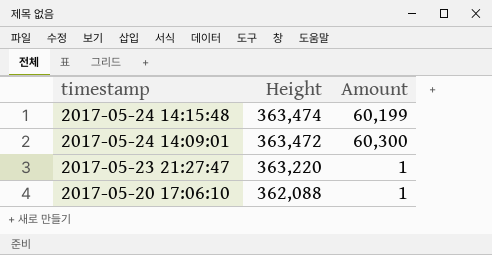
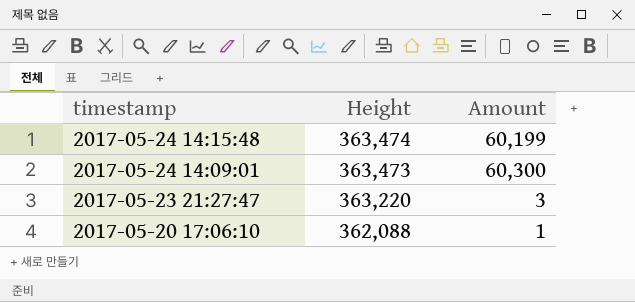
2017-05-24 14:09:01 | Height: 363,472 -> 363,473
2017-05-23 21:27:47 | Amount: 1 -> 3

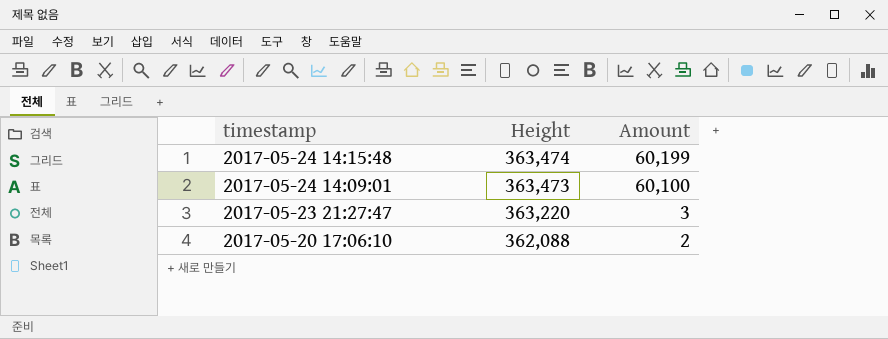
2017-05-24 14:09:01 | Amount: 60,300 -> 60,100
2017-05-20 17:06:10 | Amount: 1 -> 2

